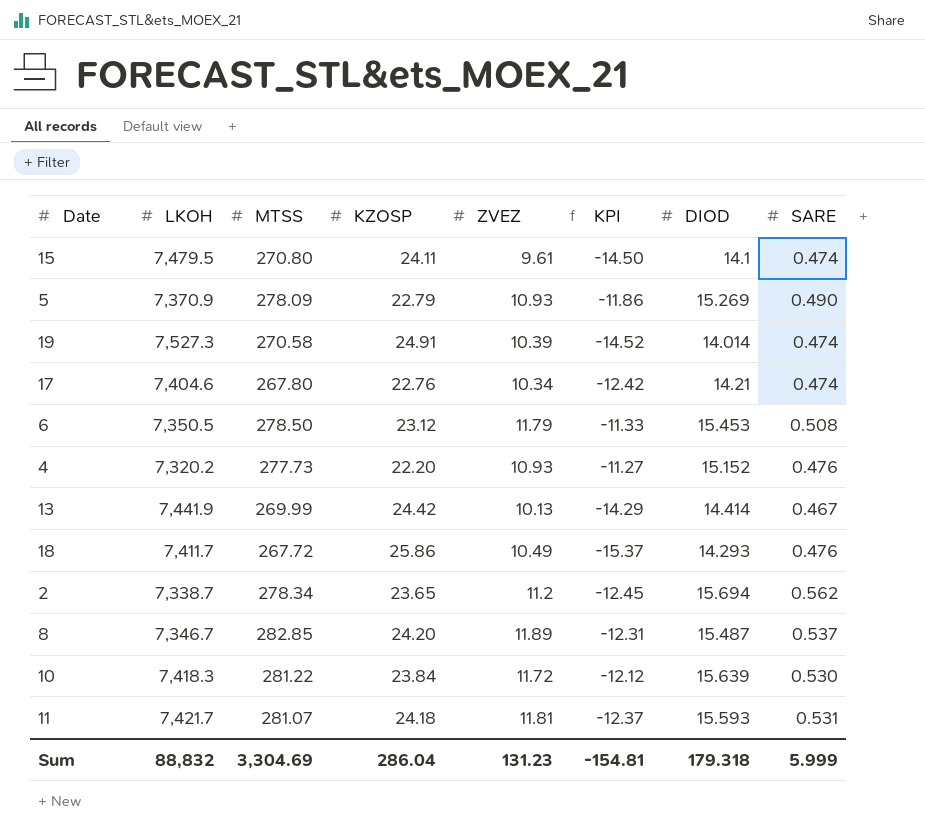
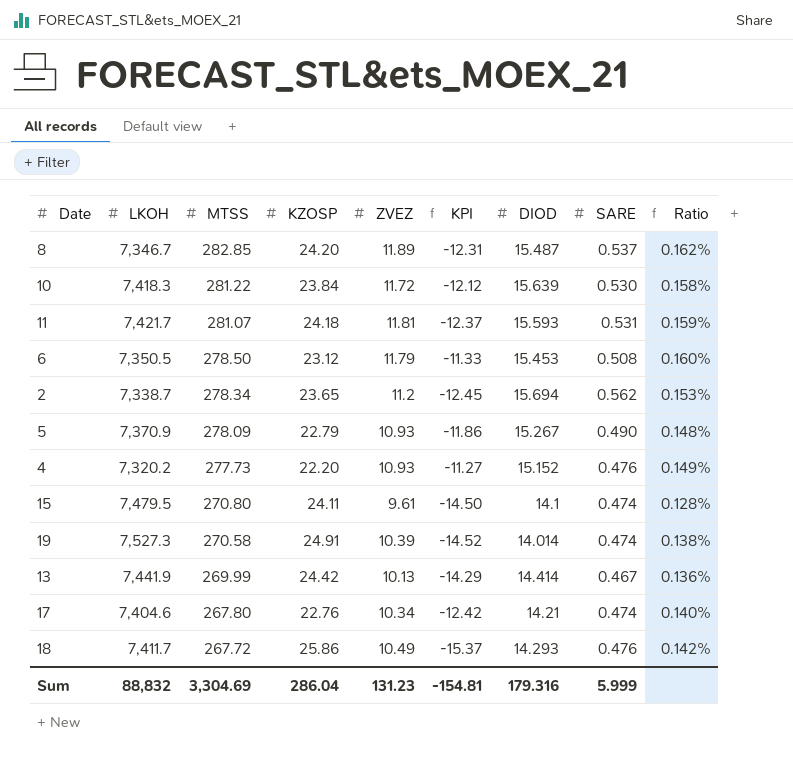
row order: none -> MTSS descending
column Ratio | formula: none -> [ZVEZ] / [LKOH]
5 | DIOD: 15.269 -> 15.267
Sum | DIOD: 179.318 -> 179.316

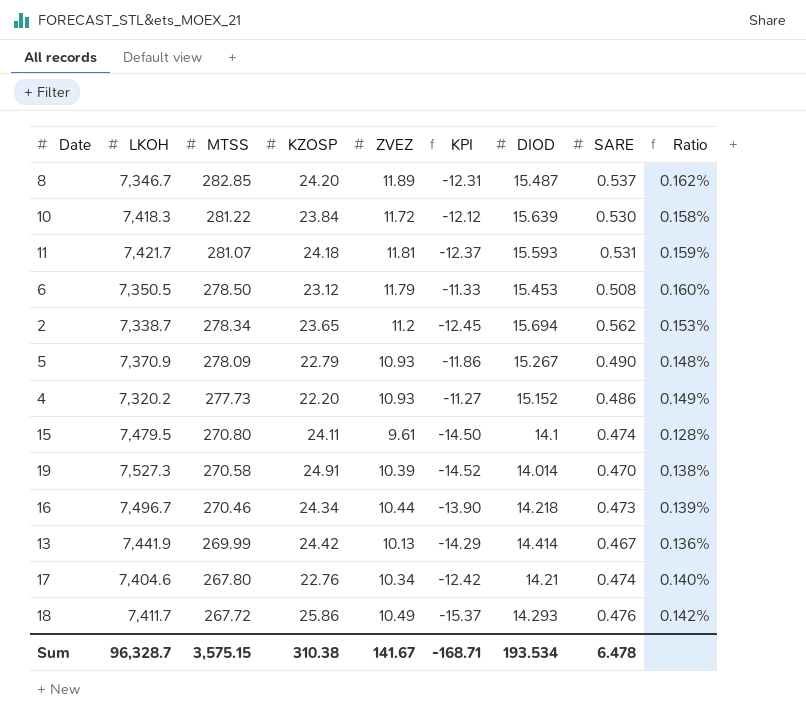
4 | SARE: 0.476 -> 0.486
19 | SARE: 0.474 -> 0.470
row 16: none -> 7,496.7 | 270.46 | 24.34 | 10.44 | -13.90 | 14.218 | 0.473 | 0.139%
Sum | LKOH: 88,832 -> 96,328.7
Sum | MTSS: 3,304.69 -> 3,575.15
Sum | KZOSP: 286.04 -> 310.38
Sum | ZVEZ: 131.23 -> 141.67
Sum | KPI: -154.81 -> -168.71
Sum | DIOD: 179.316 -> 193.534
Sum | SARE: 5.999 -> 6.478

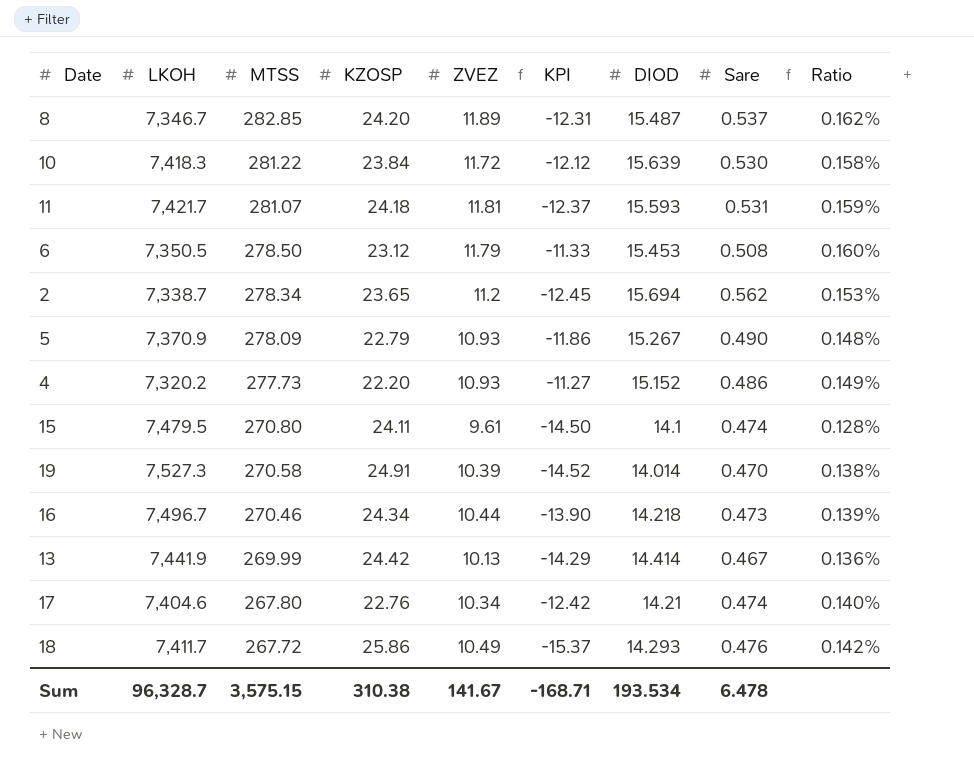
column name: SARE -> Sare

